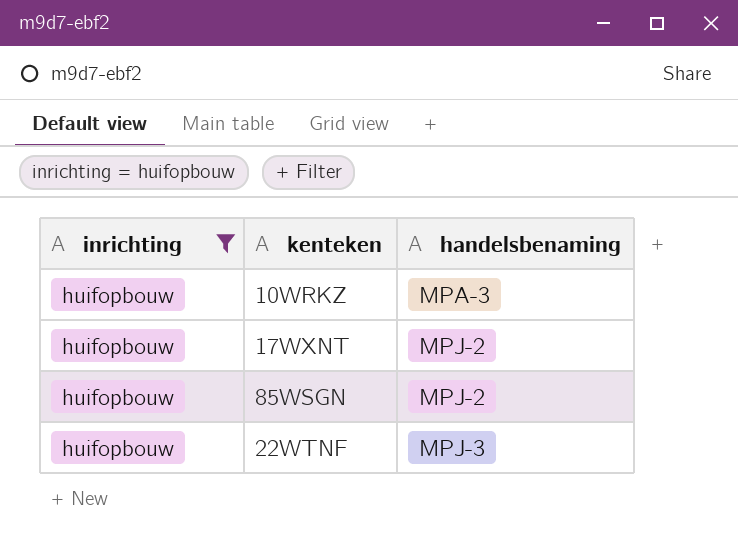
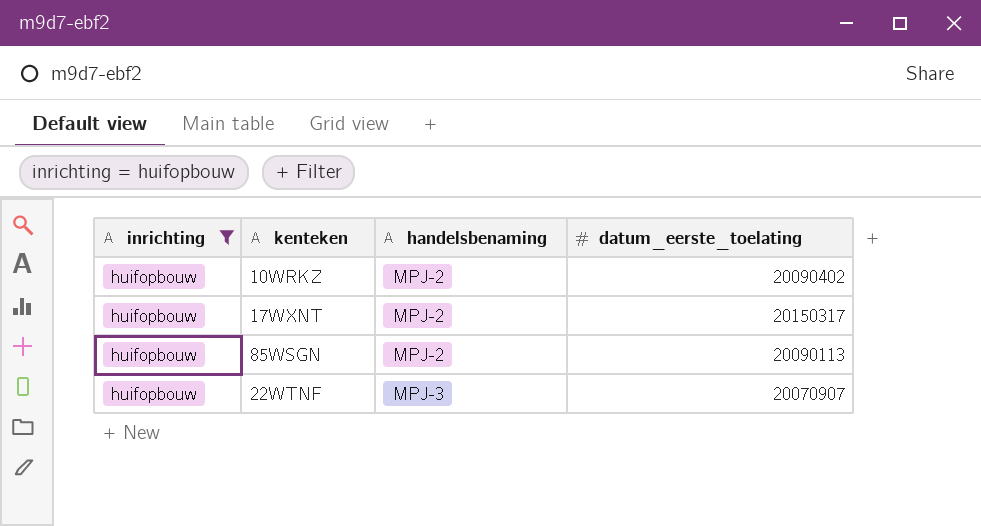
column datum_eerste_toelating | position: none -> 4
10WRKZ | handelsbenaming: MPA-3 -> MPJ-2

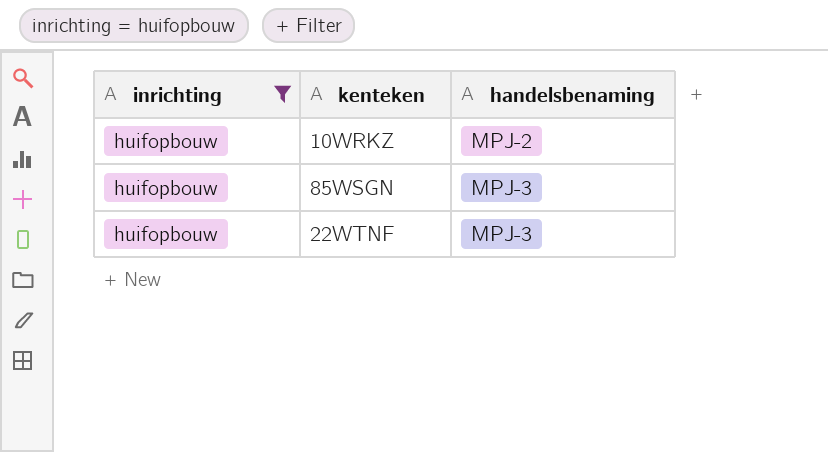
column datum_eerste_toelating | position: 4 -> none
row 17WXNT: huifopbouw | MPJ-2 | 20150317 -> none
85WSGN | handelsbenaming: MPJ-2 -> MPJ-3

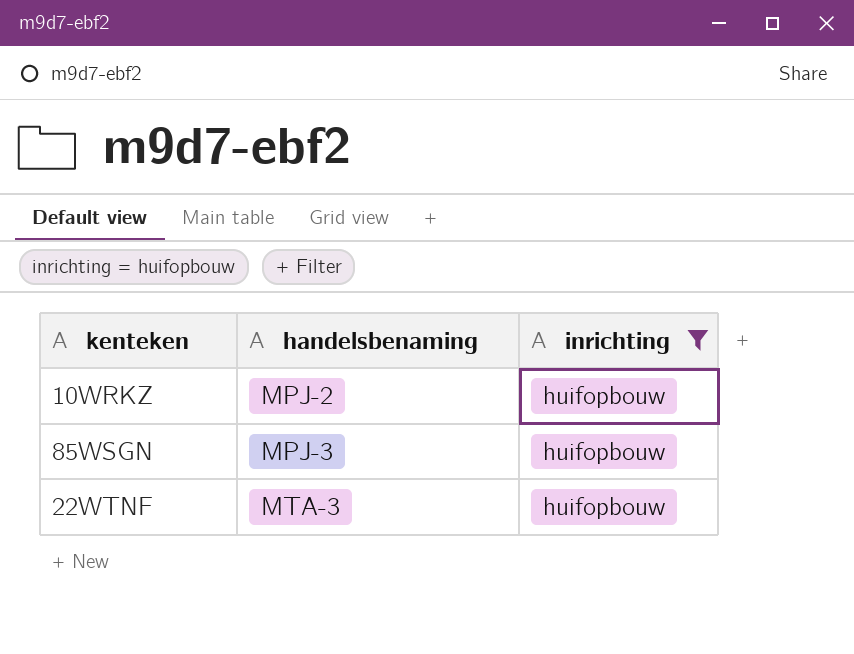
column inrichting | position: 1 -> 3
22WTNF | handelsbenaming: MPJ-3 -> MTA-3

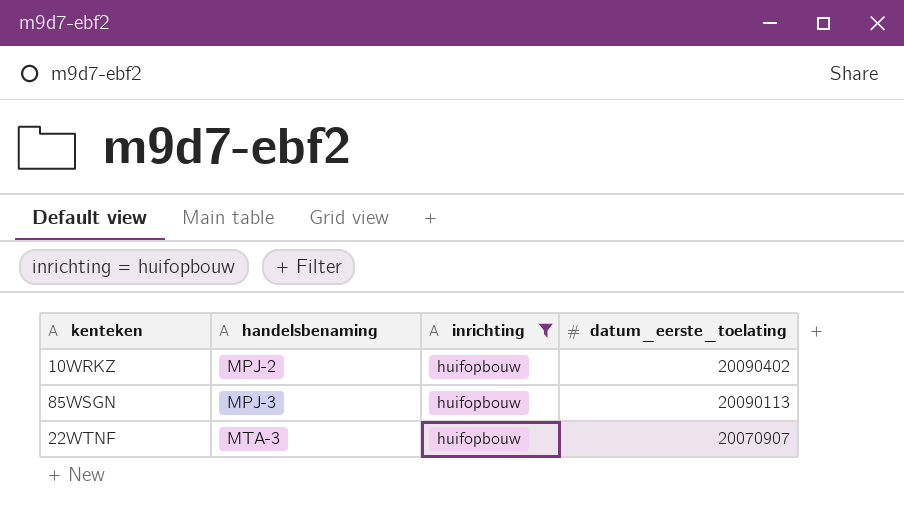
column datum_eerste_toelating | position: none -> 4

